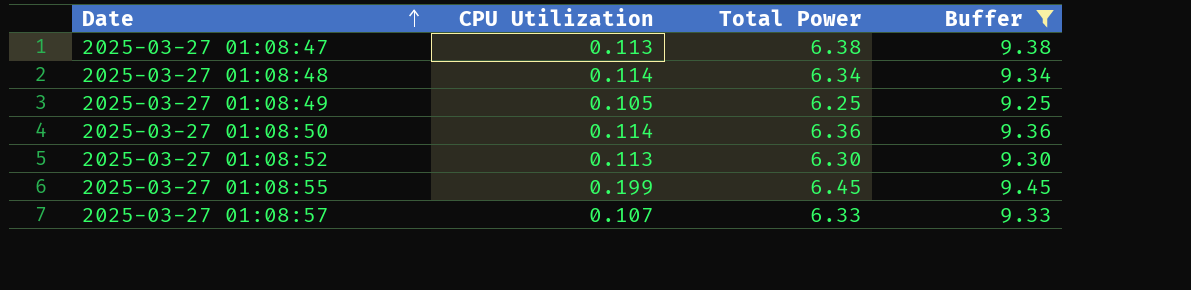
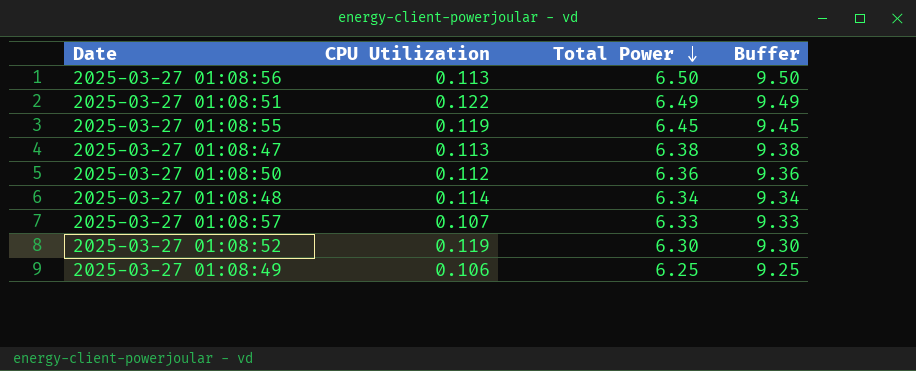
filter: Buffer <= 9.45 -> none
row order: Date ascending -> Total Power descending
2025-03-27 01:08:55 | CPU Utilization: 0.199 -> 0.119
2025-03-27 01:08:50 | CPU Utilization: 0.114 -> 0.112
2025-03-27 01:08:52 | CPU Utilization: 0.113 -> 0.119
2025-03-27 01:08:49 | CPU Utilization: 0.105 -> 0.106

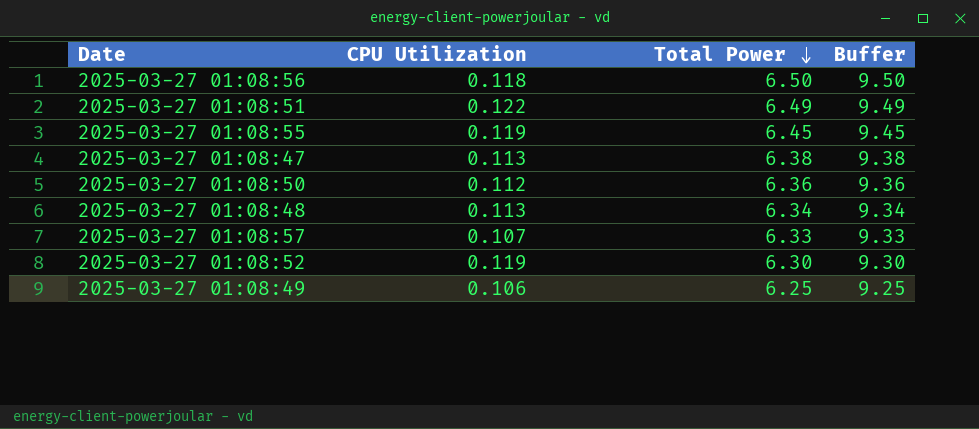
2025-03-27 01:08:56 | CPU Utilization: 0.113 -> 0.118
2025-03-27 01:08:48 | CPU Utilization: 0.114 -> 0.113

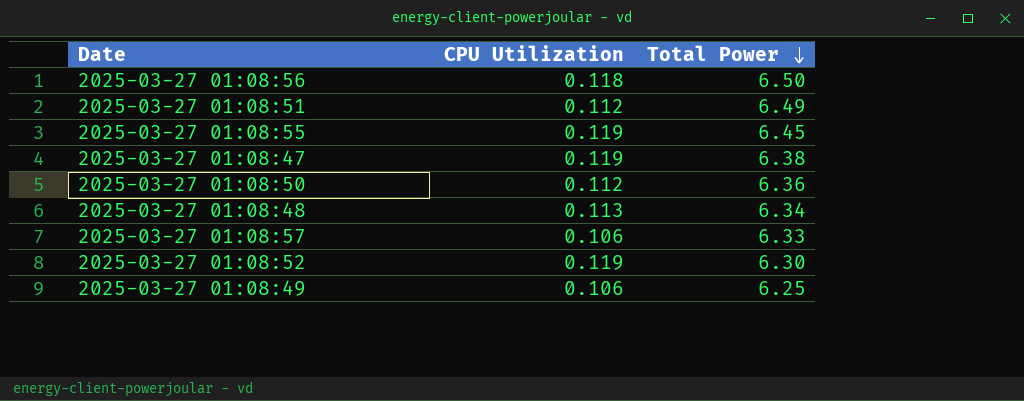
column Buffer | formula: [Total Power] + 3 -> none
2025-03-27 01:08:51 | CPU Utilization: 0.122 -> 0.112
2025-03-27 01:08:47 | CPU Utilization: 0.113 -> 0.119
2025-03-27 01:08:57 | CPU Utilization: 0.107 -> 0.106

